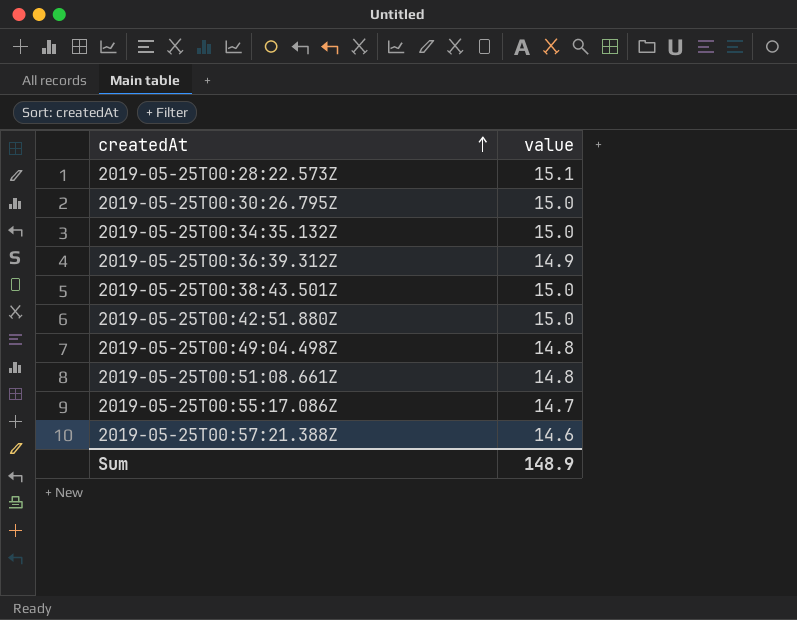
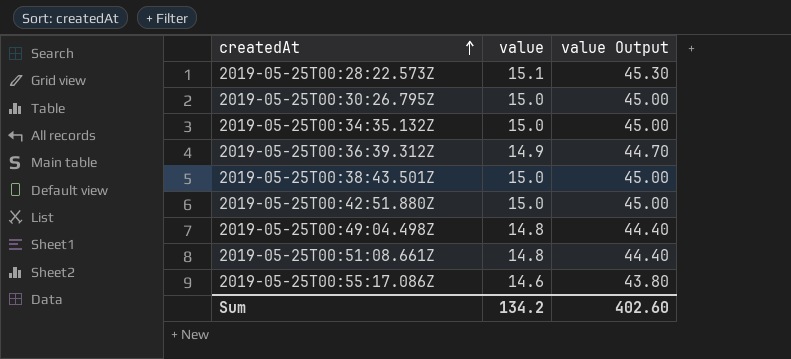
column value Output | formula: none -> [value] * 3
row 2019-05-25T00:57:21.388Z: 14.6 -> none
2019-05-25T00:55:17.086Z | value: 14.7 -> 14.6
Sum | value: 148.9 -> 134.2

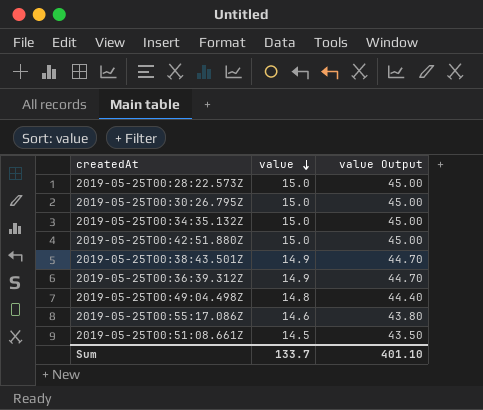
row order: createdAt ascending -> value descending
2019-05-25T00:28:22.573Z | value: 15.1 -> 15.0
2019-05-25T00:28:22.573Z | value Output: 45.30 -> 45.00
2019-05-25T00:38:43.501Z | value: 15.0 -> 14.9
2019-05-25T00:38:43.501Z | value Output: 45.00 -> 44.70
2019-05-25T00:51:08.661Z | value: 14.8 -> 14.5
2019-05-25T00:51:08.661Z | value Output: 44.40 -> 43.50
Sum | value: 134.2 -> 133.7
Sum | value Output: 402.60 -> 401.10

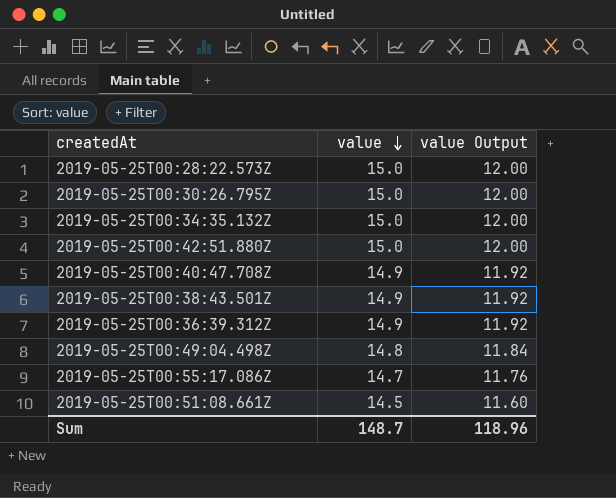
column value Output | formula: [value] * 3 -> [value] * 0.8
row 2019-05-25T00:40:47.708Z: none -> 14.9 | 11.92
2019-05-25T00:55:17.086Z | value: 14.6 -> 14.7
Sum | value: 133.7 -> 148.7
Sum | value Output: 401.10 -> 118.96

